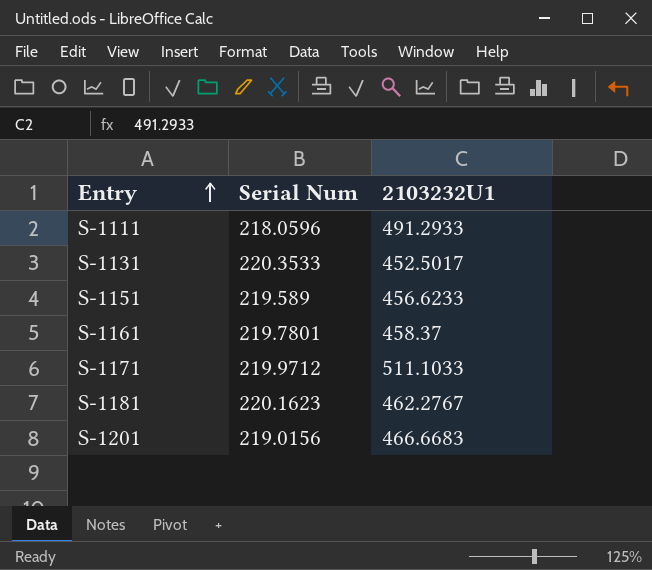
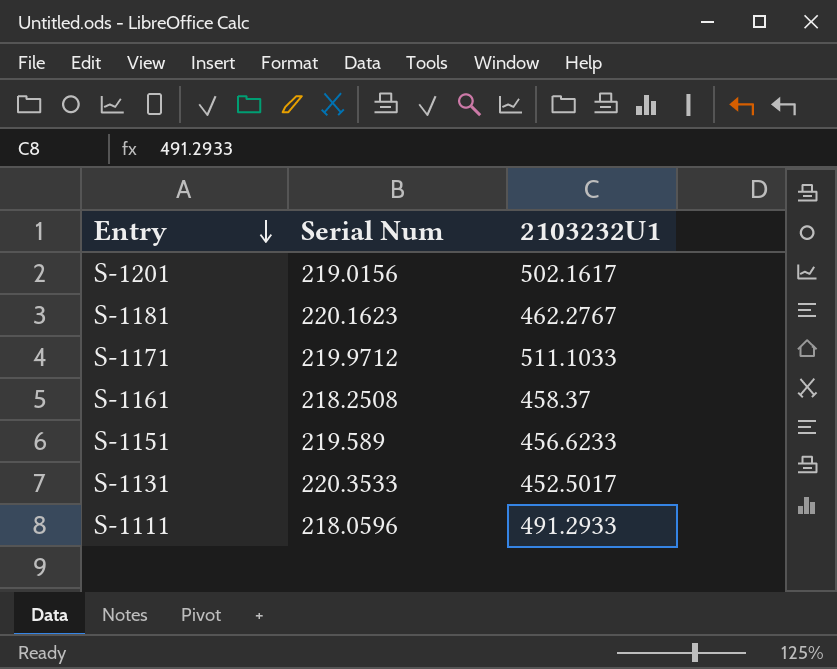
row order: Entry ascending -> Entry descending
S-1201 | 2103232U1: 466.6683 -> 502.1617
S-1161 | Serial Num: 219.7801 -> 218.2508

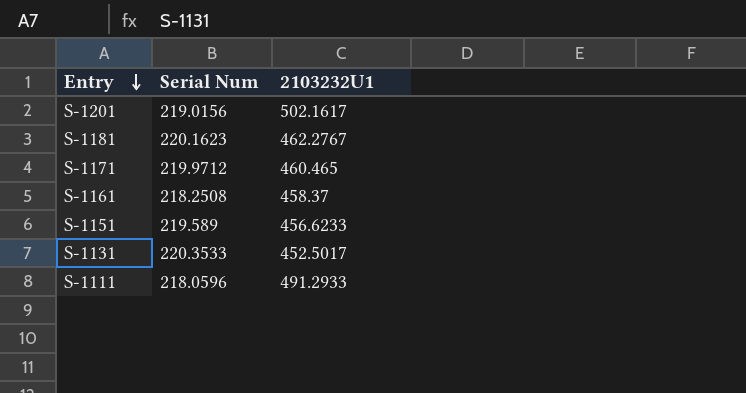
S-1171 | 2103232U1: 511.1033 -> 460.465

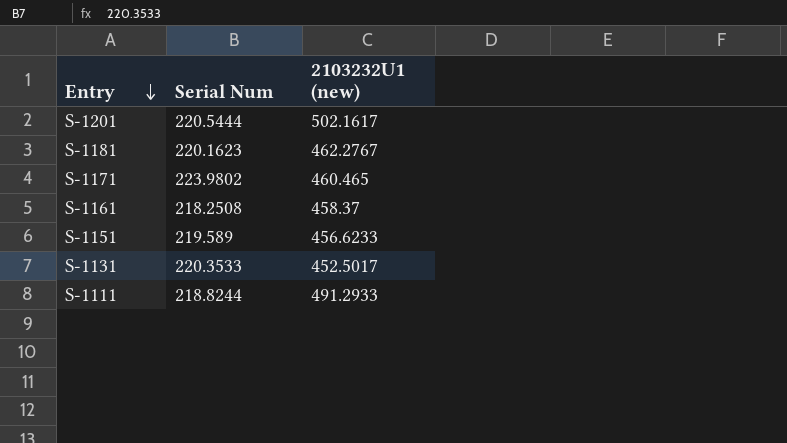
column name: 2103232U1 -> 2103232U1 (new)
S-1201 | Serial Num: 219.0156 -> 220.5444
S-1171 | Serial Num: 219.9712 -> 223.9802
S-1111 | Serial Num: 218.0596 -> 218.8244

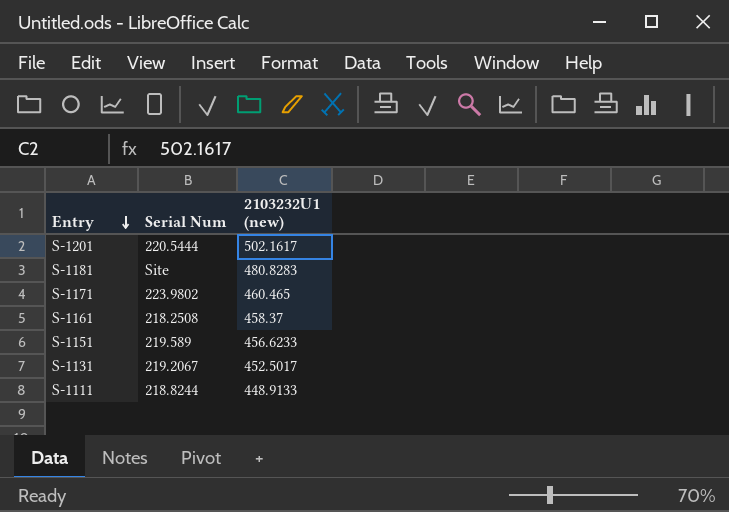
S-1181 | Serial Num: 220.1623 -> Site
S-1181 | 2103232U1 (new): 462.2767 -> 480.8283
S-1131 | Serial Num: 220.3533 -> 219.2067
S-1111 | 2103232U1 (new): 491.2933 -> 448.9133

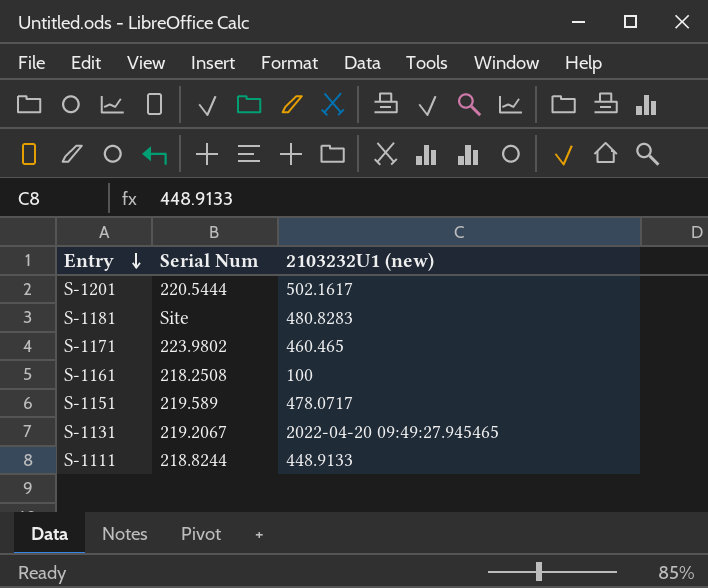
S-1161 | 2103232U1 (new): 458.37 -> 100
S-1151 | 2103232U1 (new): 456.6233 -> 478.0717
S-1131 | 2103232U1 (new): 452.5017 -> 2022-04-20 09:49:27.945465

